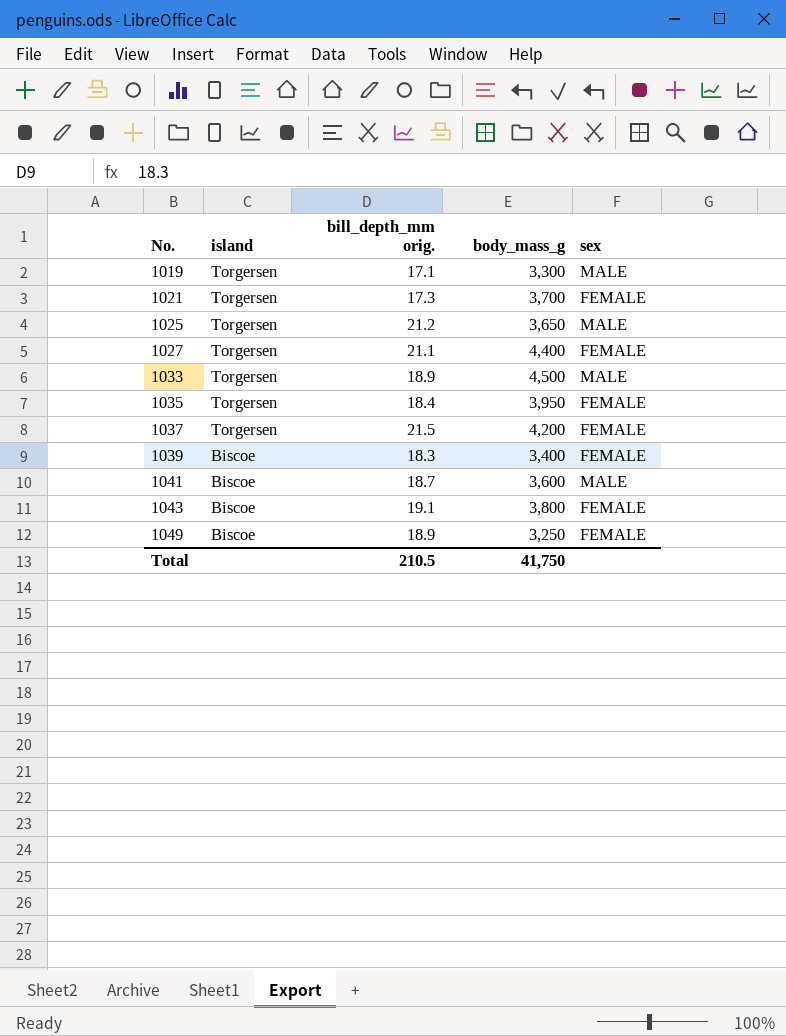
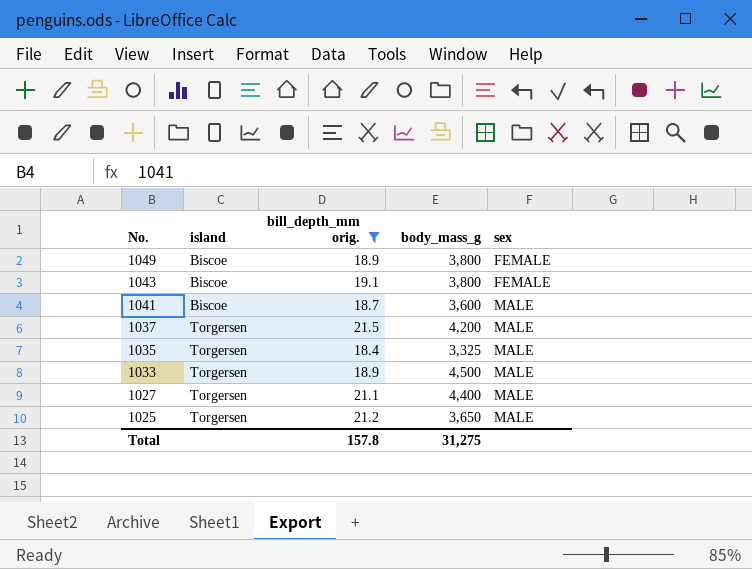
filter: none -> bill_depth_mm orig. >= 18.4
row order: No. ascending -> No. descending
1049 | body_mass_g: 3,250 -> 3,800
1037 | sex: FEMALE -> MALE
1035 | body_mass_g: 3,950 -> 3,325
1035 | sex: FEMALE -> MALE
1027 | sex: FEMALE -> MALE
Total | bill_depth_mm orig.: 210.5 -> 157.8
Total | body_mass_g: 41,750 -> 31,275

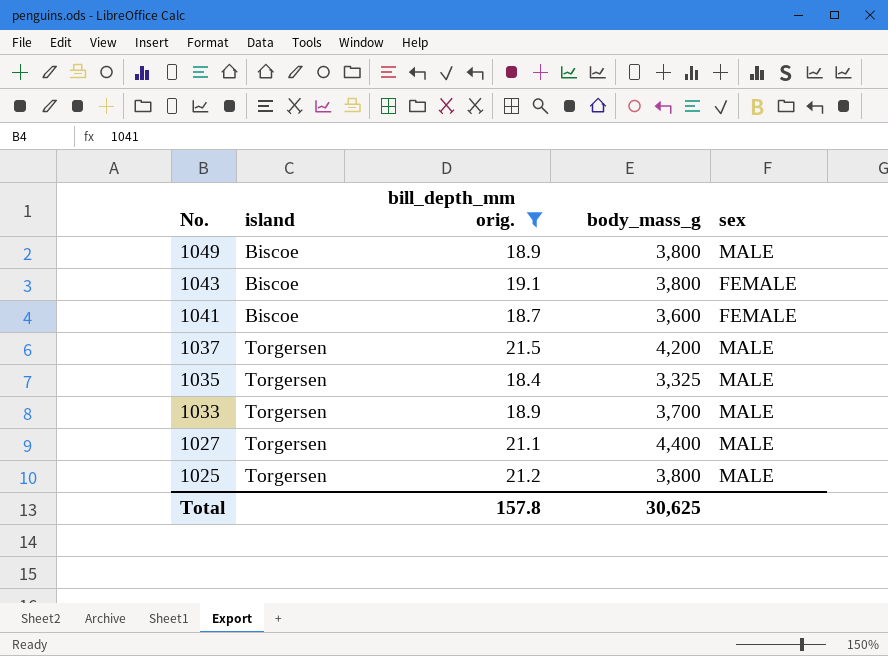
1049 | sex: FEMALE -> MALE
1041 | sex: MALE -> FEMALE
1033 | body_mass_g: 4,500 -> 3,700
1025 | body_mass_g: 3,650 -> 3,800
Total | body_mass_g: 31,275 -> 30,625

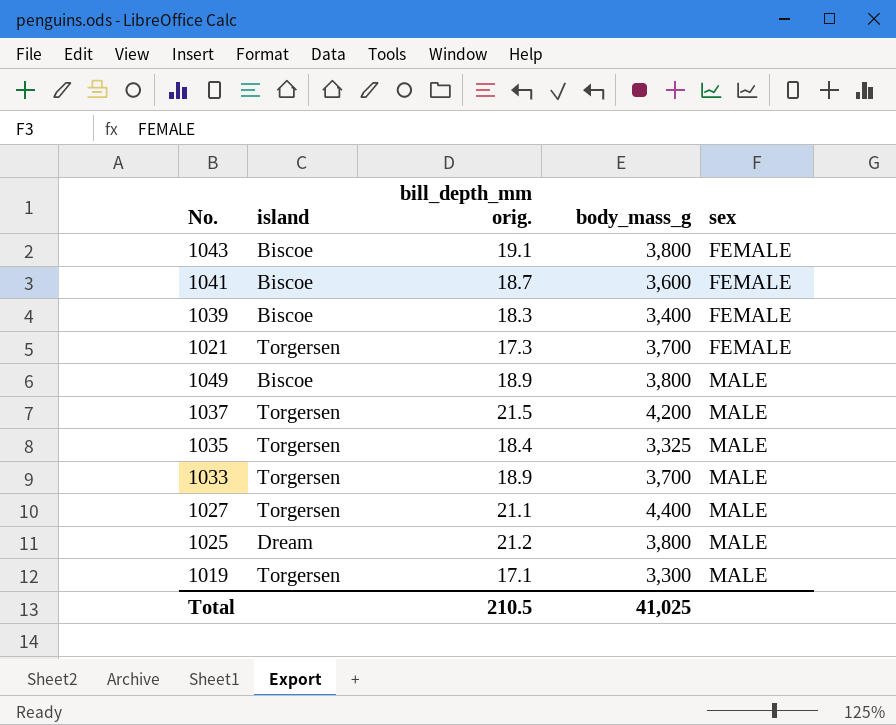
filter: bill_depth_mm orig. >= 18.4 -> none
row order: No. descending -> sex ascending
1025 | island: Torgersen -> Dream
Total | bill_depth_mm orig.: 157.8 -> 210.5
Total | body_mass_g: 30,625 -> 41,025

